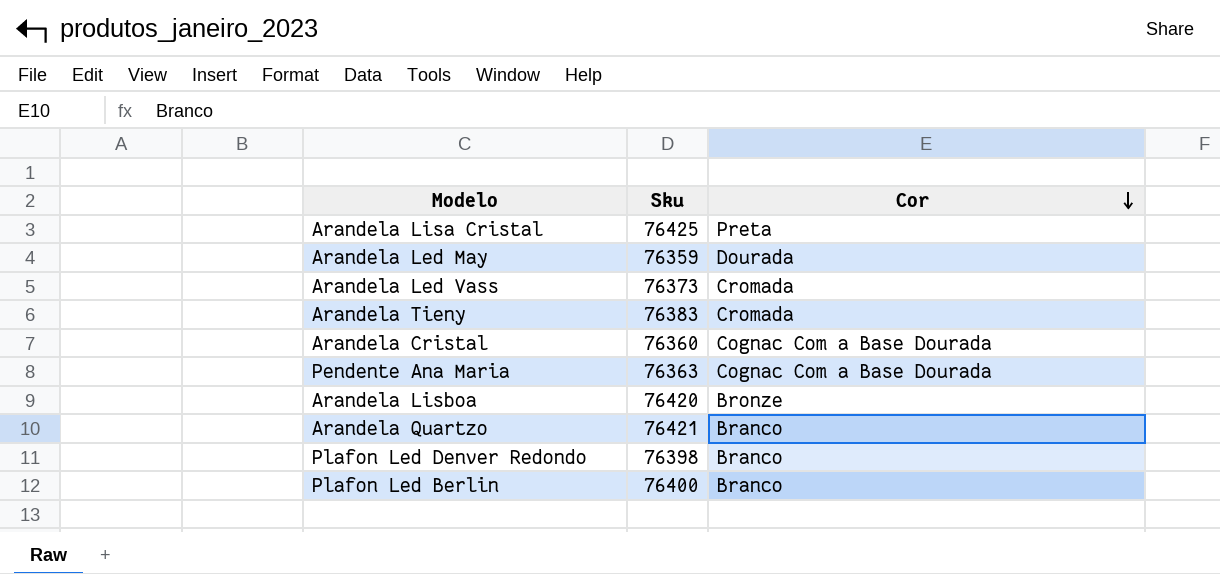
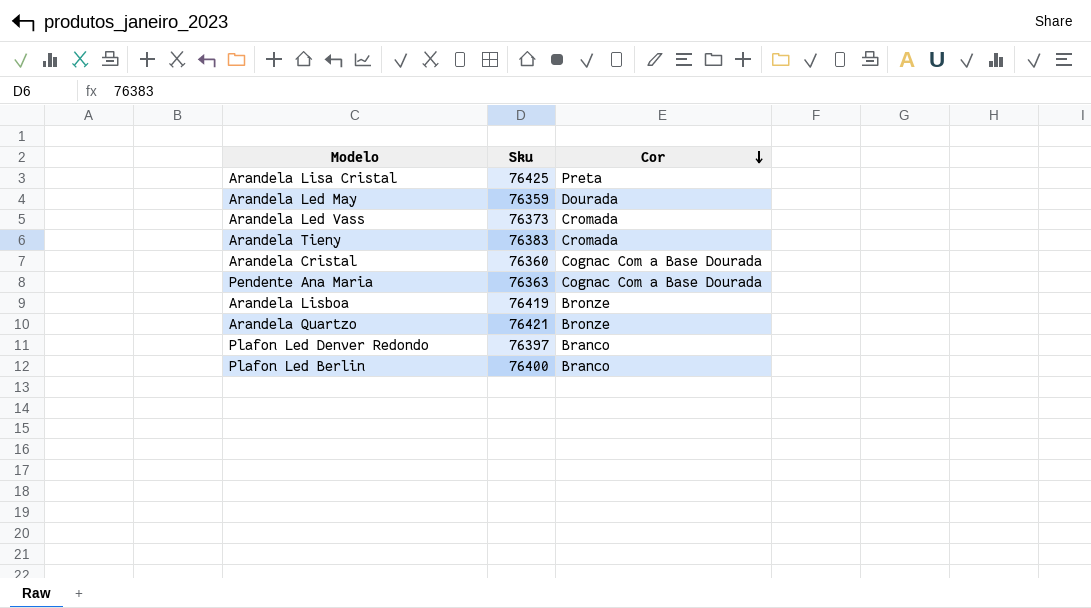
Arandela Lisboa | Sku: 76420 -> 76419
Arandela Quartzo | Cor: Branco -> Bronze
Plafon Led Denver Redondo | Sku: 76398 -> 76397

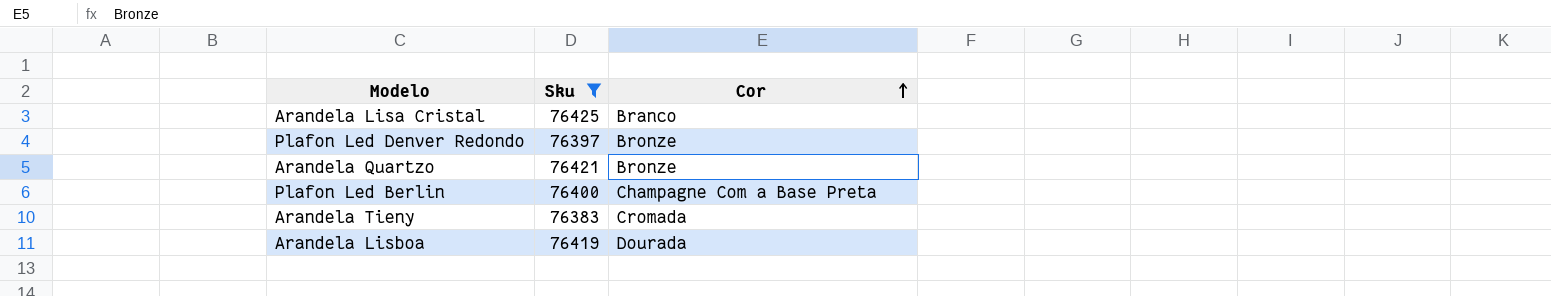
filter: none -> Sku >= 76383
row order: Cor descending -> Cor ascending
Arandela Lisa Cristal | Cor: Preta -> Branco
Plafon Led Denver Redondo | Cor: Branco -> Bronze
Plafon Led Berlin | Cor: Branco -> Champagne Com a Base Preta
Arandela Lisboa | Cor: Bronze -> Dourada

